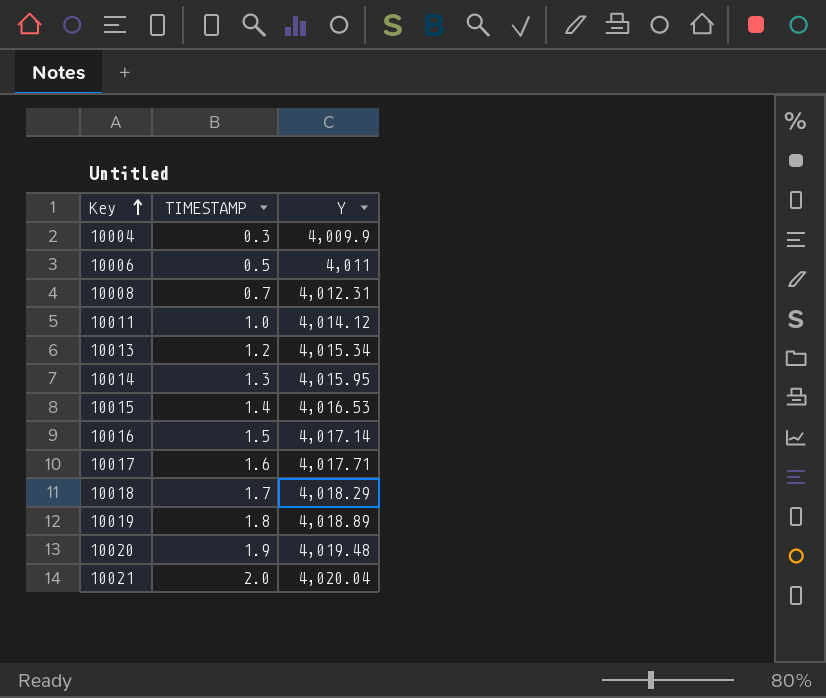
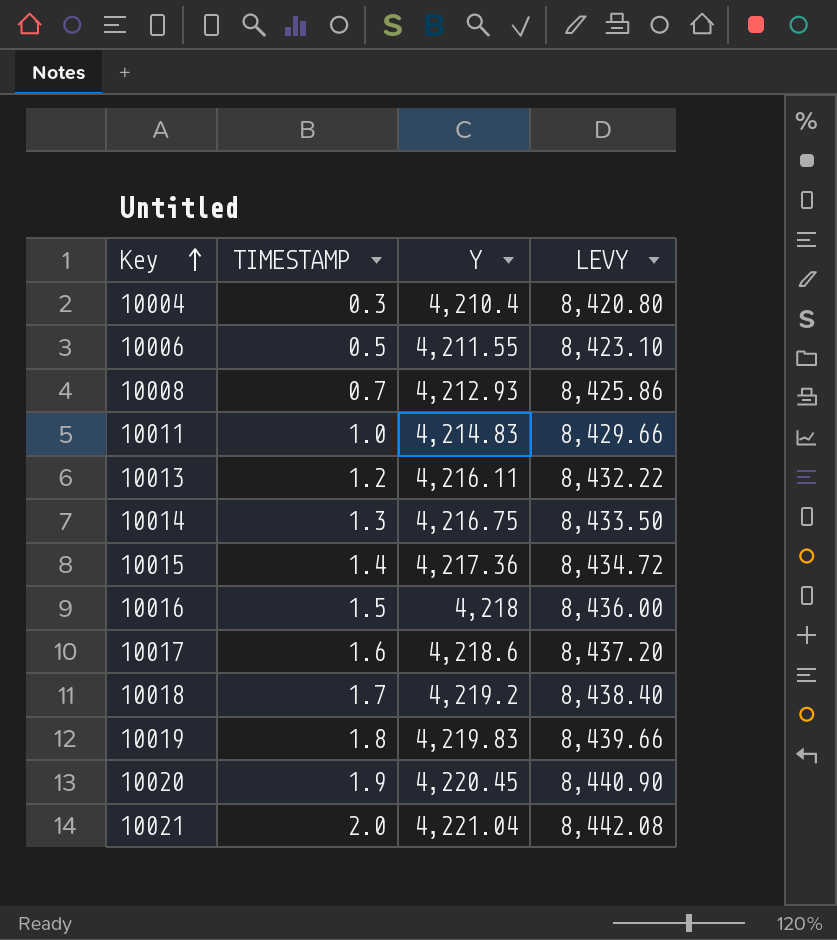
column LEVY | formula: none -> [Y] * 2
10004 | Y: 4,009.9 -> 4,210.4
10006 | Y: 4,011 -> 4,211.55
10008 | Y: 4,012.31 -> 4,212.93
10011 | Y: 4,014.12 -> 4,214.83
10013 | Y: 4,015.34 -> 4,216.11
10014 | Y: 4,015.95 -> 4,216.75
10015 | Y: 4,016.53 -> 4,217.36
10016 | Y: 4,017.14 -> 4,218
10017 | Y: 4,017.71 -> 4,218.6
10018 | Y: 4,018.29 -> 4,219.2
10019 | Y: 4,018.89 -> 4,219.83
10020 | Y: 4,019.48 -> 4,220.45
10021 | Y: 4,020.04 -> 4,221.04

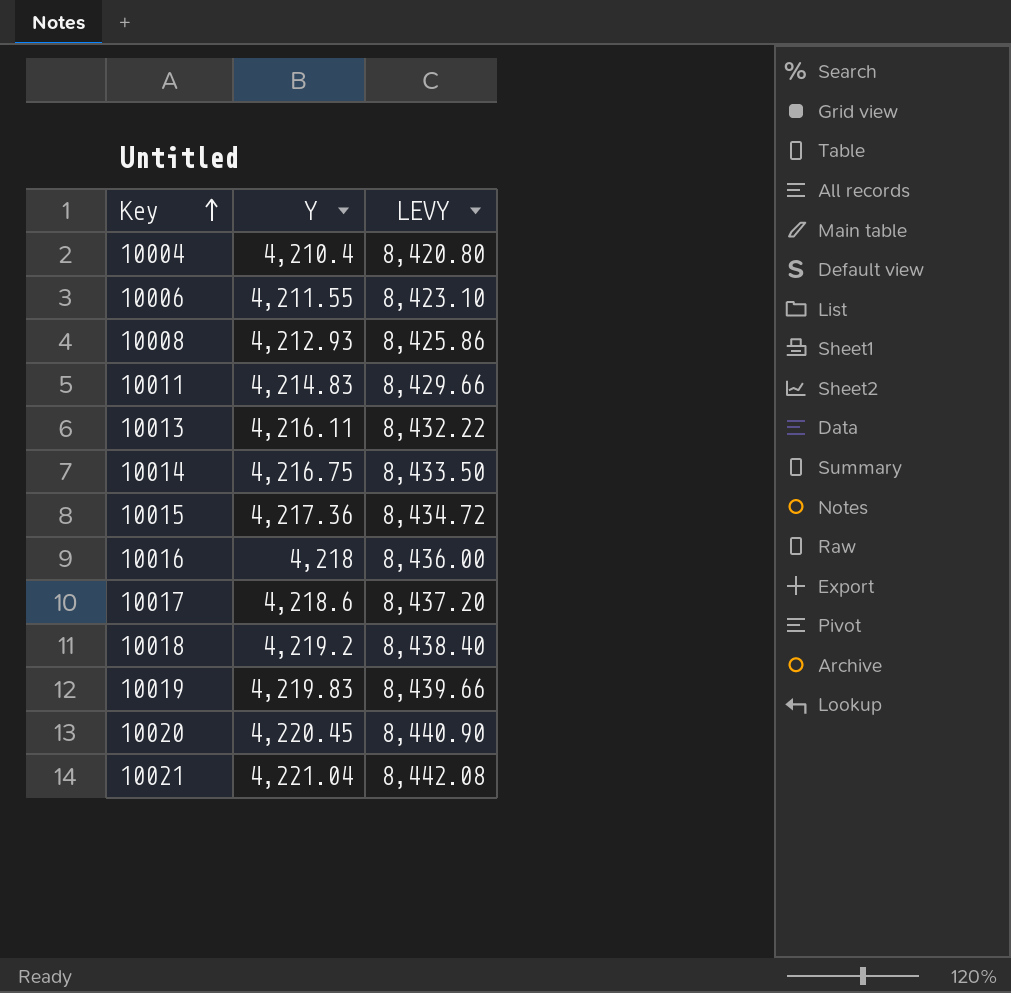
column TIMESTAMP | position: 2 -> none

